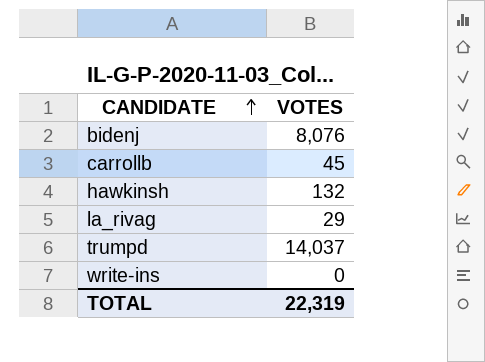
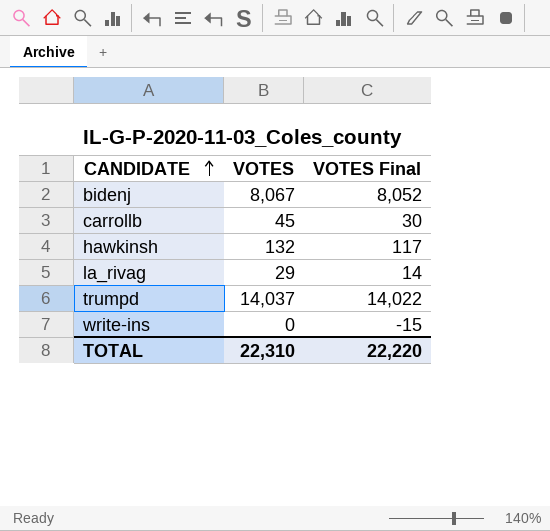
column VOTES Final | formula: none -> [VOTES] - 15
bidenj | VOTES: 8,076 -> 8,067
TOTAL | VOTES: 22,319 -> 22,310

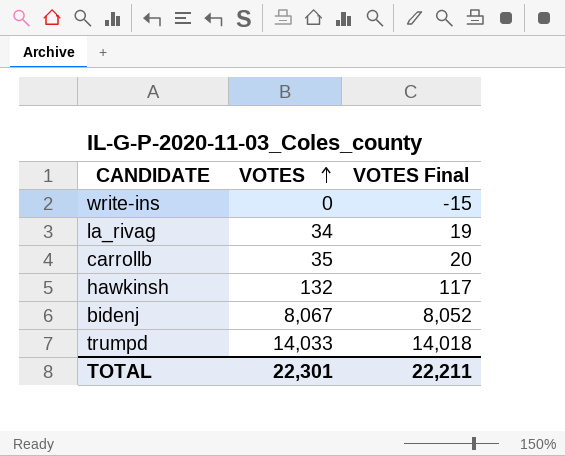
row order: CANDIDATE ascending -> VOTES ascending
la_rivag | VOTES: 29 -> 34
la_rivag | VOTES Final: 14 -> 19
carrollb | VOTES: 45 -> 35
carrollb | VOTES Final: 30 -> 20
trumpd | VOTES: 14,037 -> 14,033
trumpd | VOTES Final: 14,022 -> 14,018
TOTAL | VOTES: 22,310 -> 22,301
TOTAL | VOTES Final: 22,220 -> 22,211

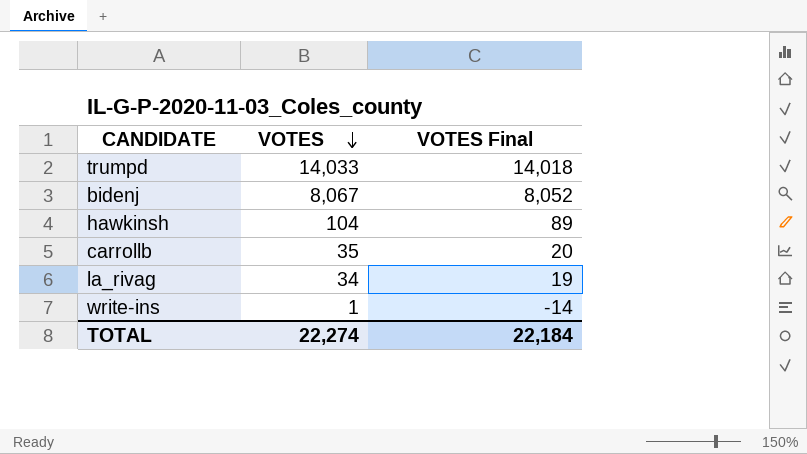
row order: VOTES ascending -> VOTES descending
hawkinsh | VOTES: 132 -> 104
hawkinsh | VOTES Final: 117 -> 89
write-ins | VOTES: 0 -> 1
write-ins | VOTES Final: -15 -> -14
TOTAL | VOTES: 22,301 -> 22,274
TOTAL | VOTES Final: 22,211 -> 22,184

